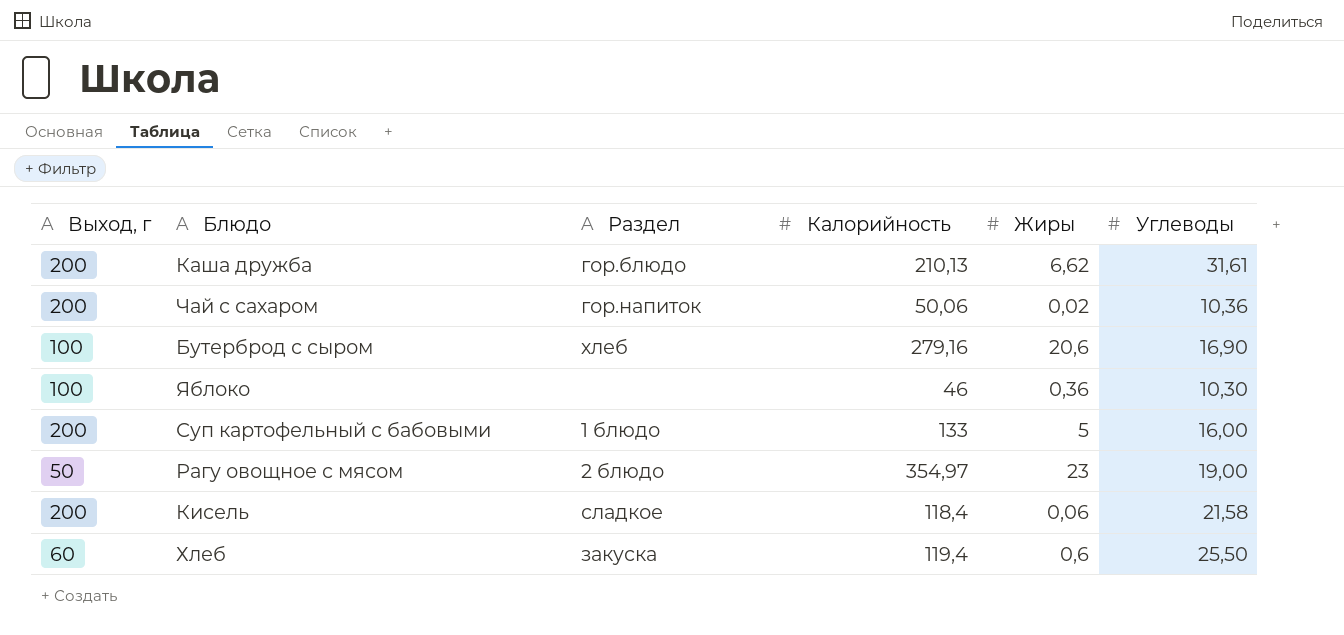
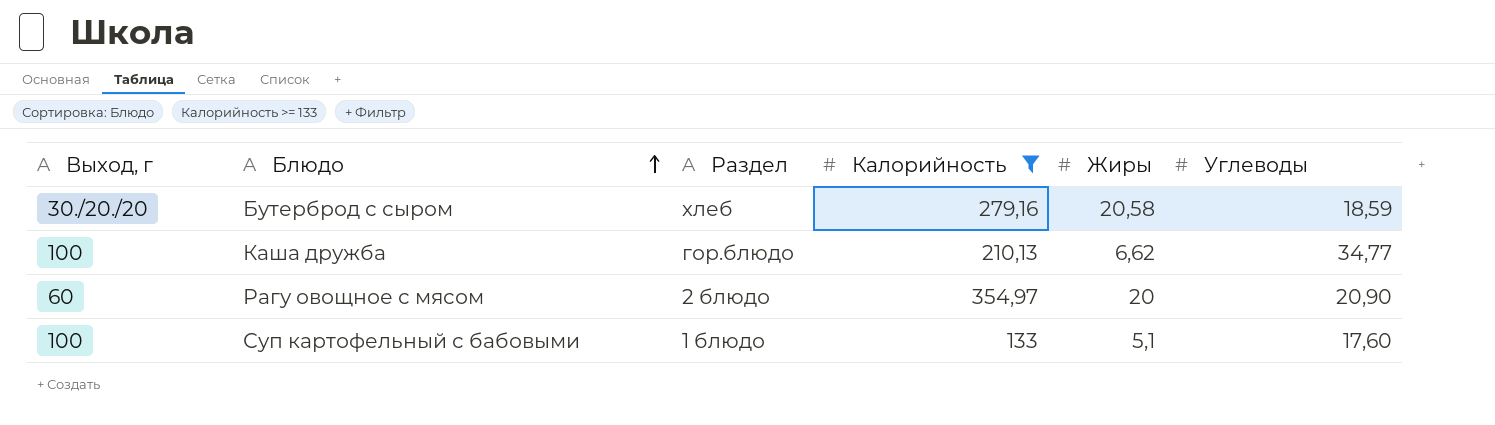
filter: none -> Калорийность >= 133
row order: none -> Блюдо ascending
Бутерброд с сыром | Выход, г: 100 -> 30./20./20
Бутерброд с сыром | Жиры: 20,6 -> 20,58
Бутерброд с сыром | Углеводы: 16,90 -> 18,59
Каша дружба | Выход, г: 200 -> 100
Каша дружба | Углеводы: 31,61 -> 34,77
Рагу овощное с мясом | Выход, г: 50 -> 60
Рагу овощное с мясом | Жиры: 23 -> 20
Рагу овощное с мясом | Углеводы: 19,00 -> 20,90
Суп картофельный с бабовыми | Выход, г: 200 -> 100
Суп картофельный с бабовыми | Жиры: 5 -> 5,1
Суп картофельный с бабовыми | Углеводы: 16,00 -> 17,60

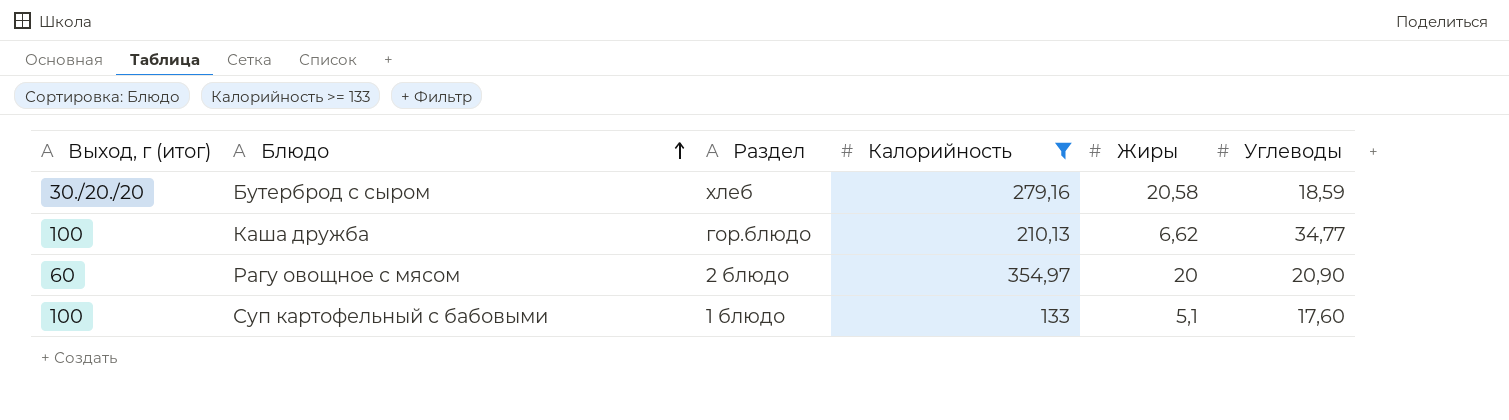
column name: Выход, г -> Выход, г (итог)

